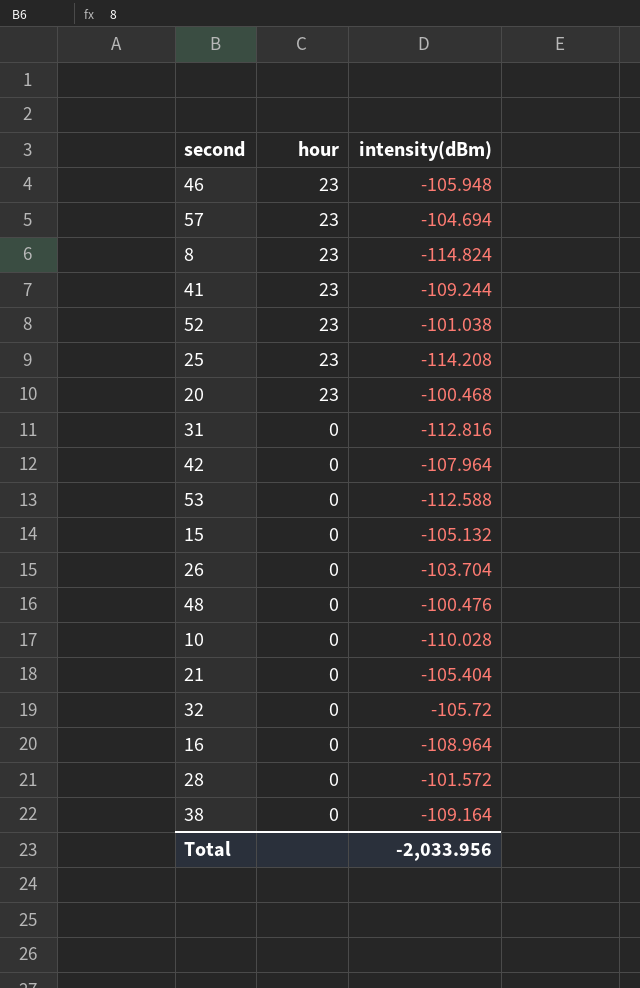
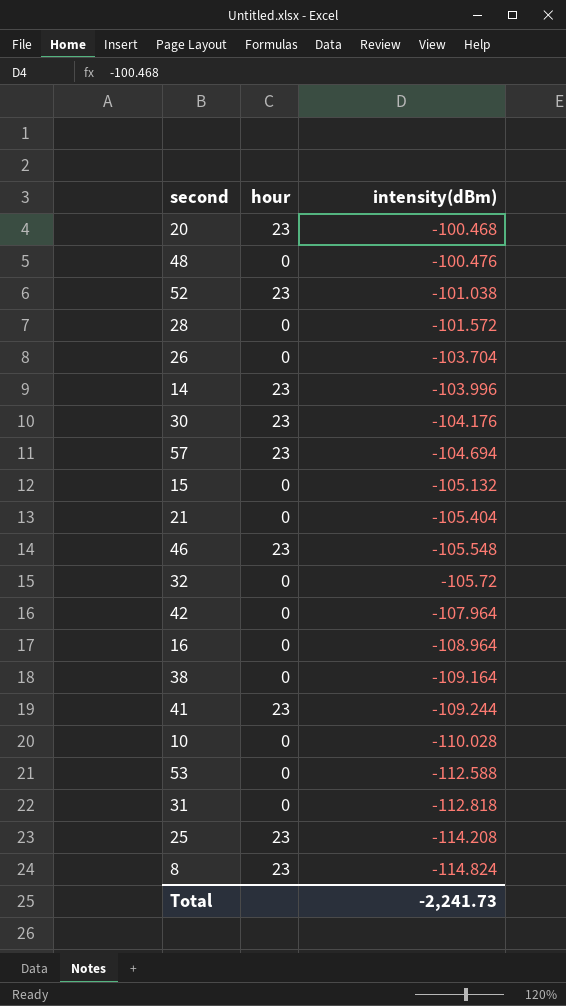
row order: hour descending -> intensity(dBm) descending
row 14: none -> 23 | -103.996
row 30: none -> 23 | -104.176
46 | intensity(dBm): -105.948 -> -105.548
31 | intensity(dBm): -112.816 -> -112.818
Total | intensity(dBm): -2,033.956 -> -2,241.73

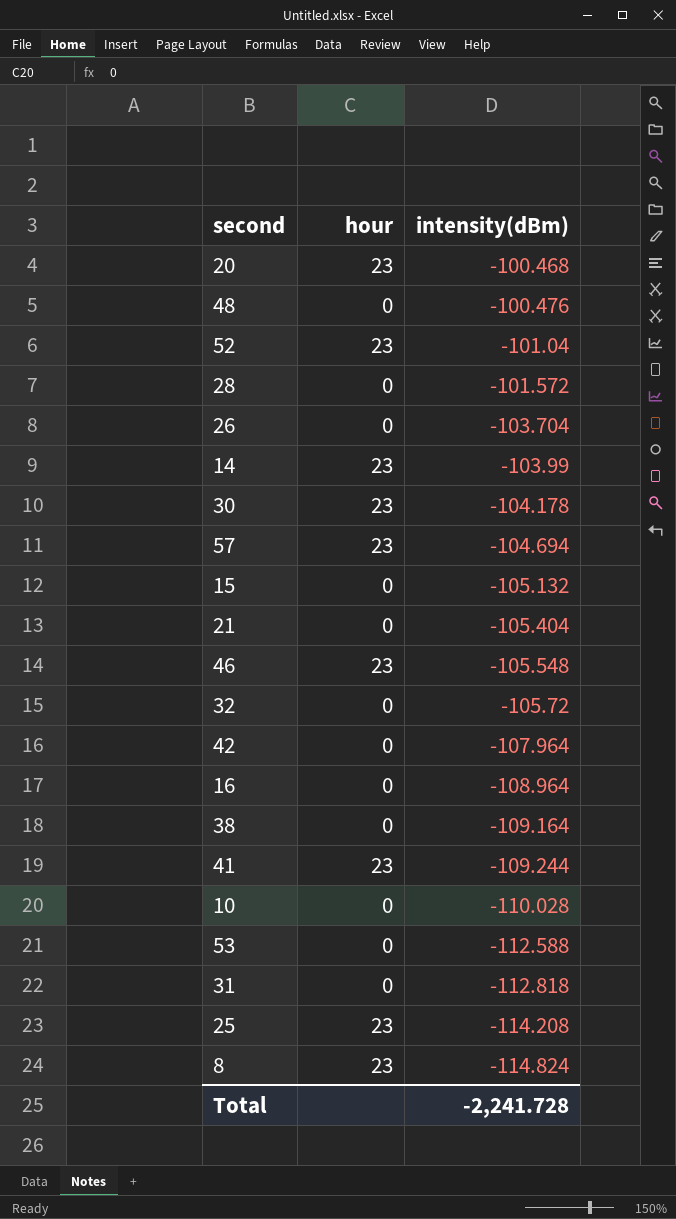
52 | intensity(dBm): -101.038 -> -101.04
14 | intensity(dBm): -103.996 -> -103.99
30 | intensity(dBm): -104.176 -> -104.178
Total | intensity(dBm): -2,241.73 -> -2,241.728

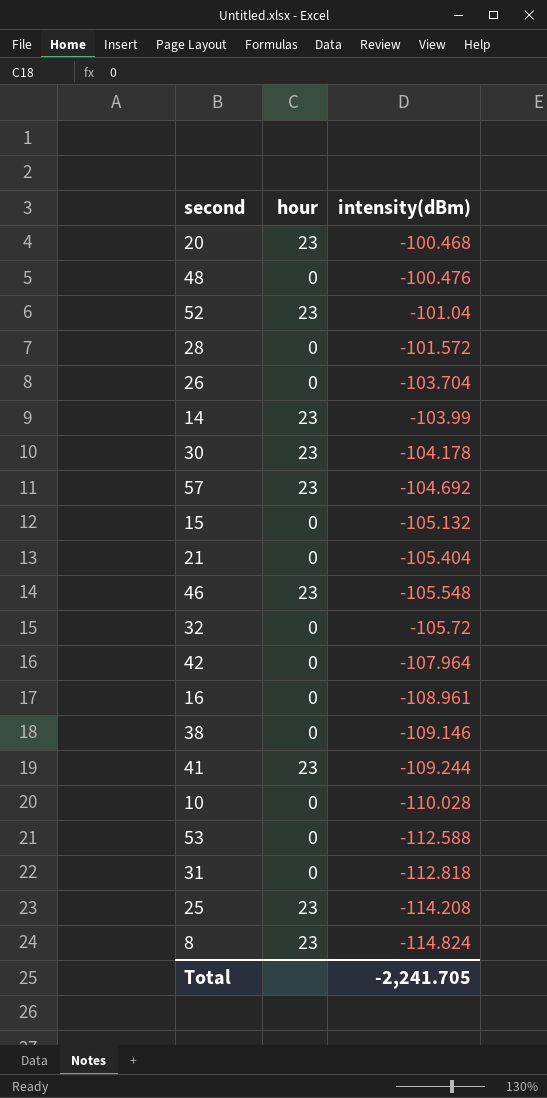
57 | intensity(dBm): -104.694 -> -104.692
16 | intensity(dBm): -108.964 -> -108.961
38 | intensity(dBm): -109.164 -> -109.146
Total | intensity(dBm): -2,241.728 -> -2,241.705

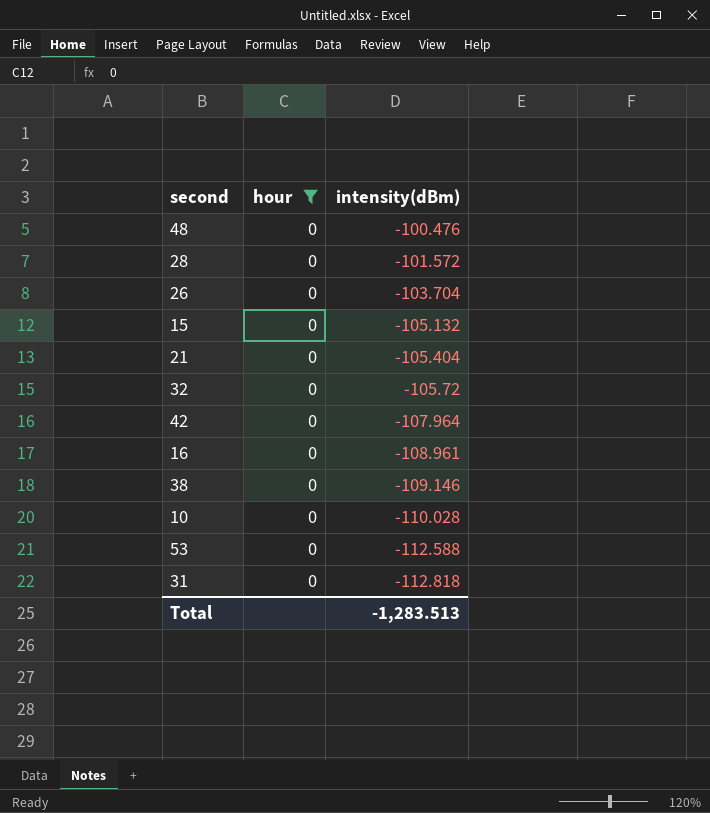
filter: none -> hour = 0
Total | intensity(dBm): -2,241.705 -> -1,283.513

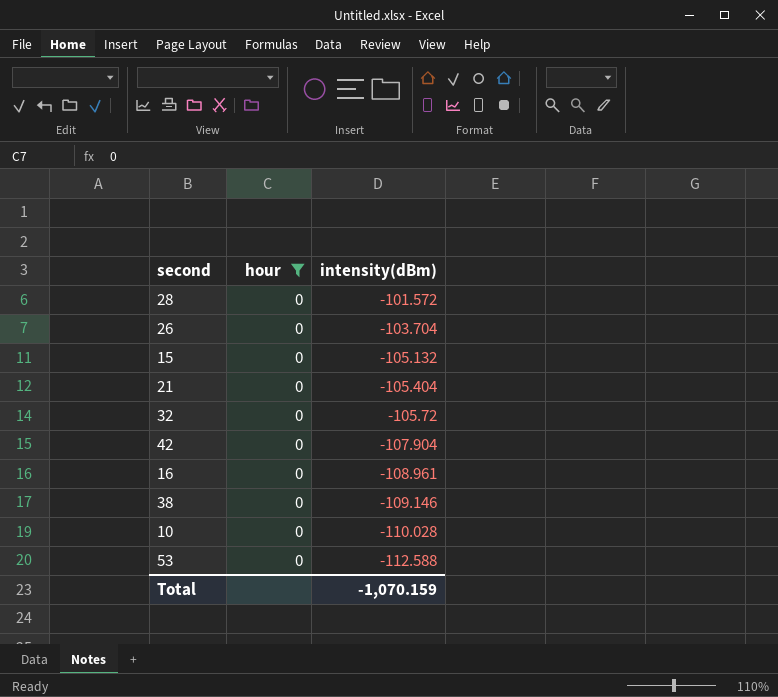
row 48: 0 | -100.476 -> none
row 31: 0 | -112.818 -> none
42 | intensity(dBm): -107.964 -> -107.904
Total | intensity(dBm): -1,283.513 -> -1,070.159

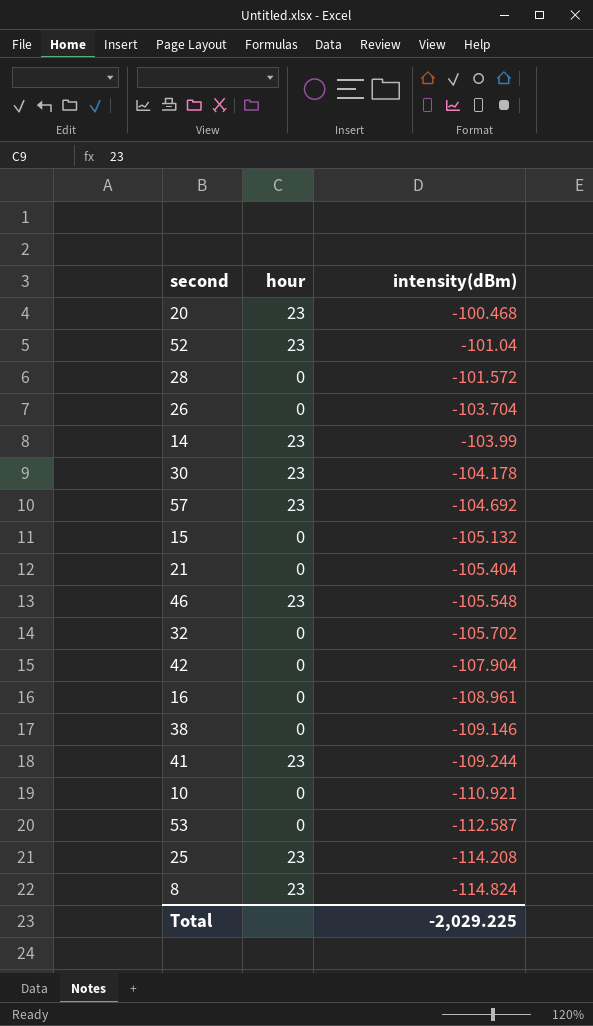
filter: hour = 0 -> none
32 | intensity(dBm): -105.72 -> -105.702
10 | intensity(dBm): -110.028 -> -110.921
53 | intensity(dBm): -112.588 -> -112.587
Total | intensity(dBm): -1,070.159 -> -2,029.225

